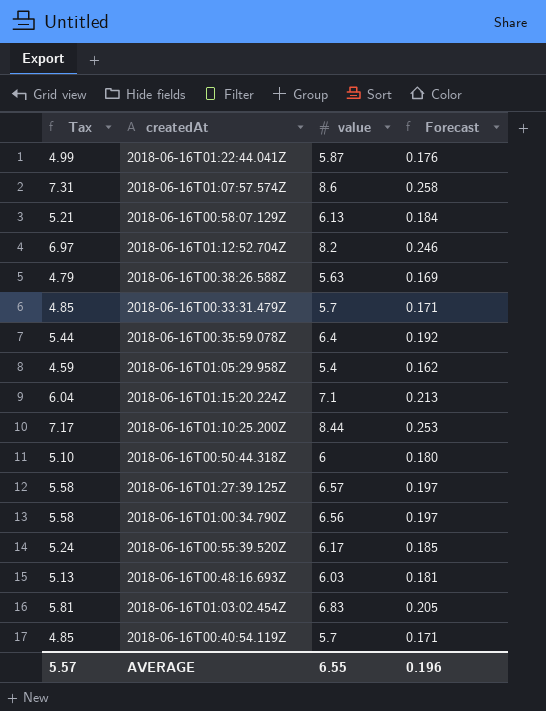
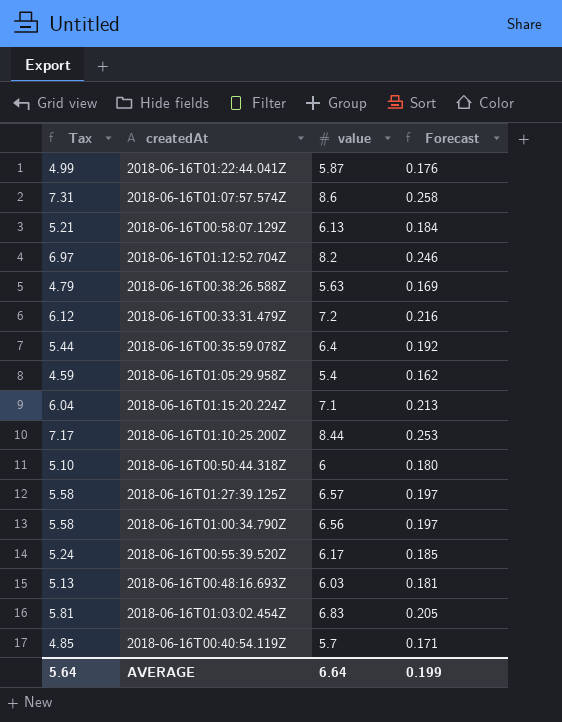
2018-06-16T00:33:31.479Z | Tax: 4.85 -> 6.12
2018-06-16T00:33:31.479Z | value: 5.7 -> 7.2
2018-06-16T00:33:31.479Z | Forecast: 0.171 -> 0.216
AVERAGE | Tax: 5.57 -> 5.64
AVERAGE | value: 6.55 -> 6.64
AVERAGE | Forecast: 0.196 -> 0.199

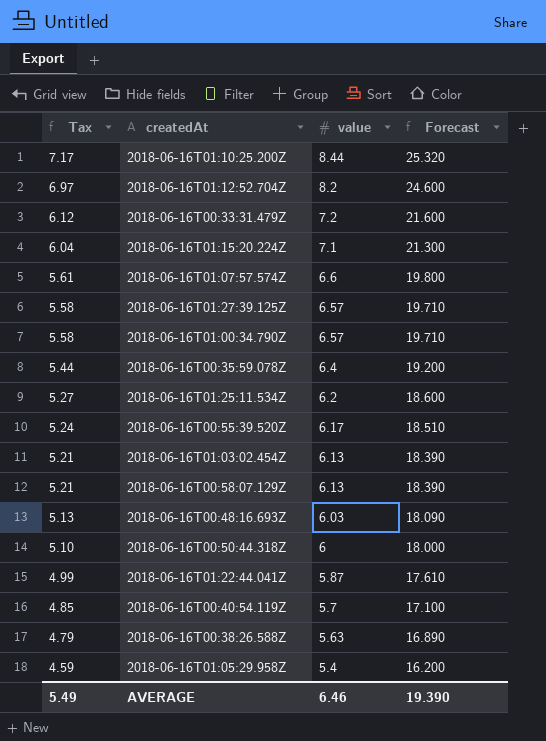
row order: none -> Tax descending
column Forecast | formula: [value] * 0.03 -> [value] * 3
2018-06-16T01:07:57.574Z | Tax: 7.31 -> 5.61
2018-06-16T01:07:57.574Z | value: 8.6 -> 6.6
2018-06-16T01:00:34.790Z | value: 6.56 -> 6.57
row 2018-06-16T01:25:11.534Z: none -> 5.27 | 6.2 | 18.600
2018-06-16T01:03:02.454Z | Tax: 5.81 -> 5.21
2018-06-16T01:03:02.454Z | value: 6.83 -> 6.13
AVERAGE | Tax: 5.64 -> 5.49
AVERAGE | value: 6.64 -> 6.46
AVERAGE | Forecast: 0.199 -> 19.390

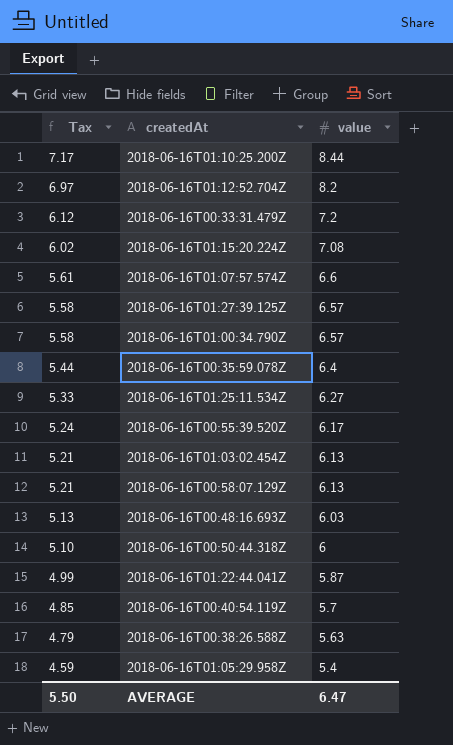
column Forecast | formula: [value] * 3 -> none
2018-06-16T01:15:20.224Z | Tax: 6.04 -> 6.02
2018-06-16T01:15:20.224Z | value: 7.1 -> 7.08
2018-06-16T01:25:11.534Z | Tax: 5.27 -> 5.33
2018-06-16T01:25:11.534Z | value: 6.2 -> 6.27
AVERAGE | Tax: 5.49 -> 5.50
AVERAGE | value: 6.46 -> 6.47

